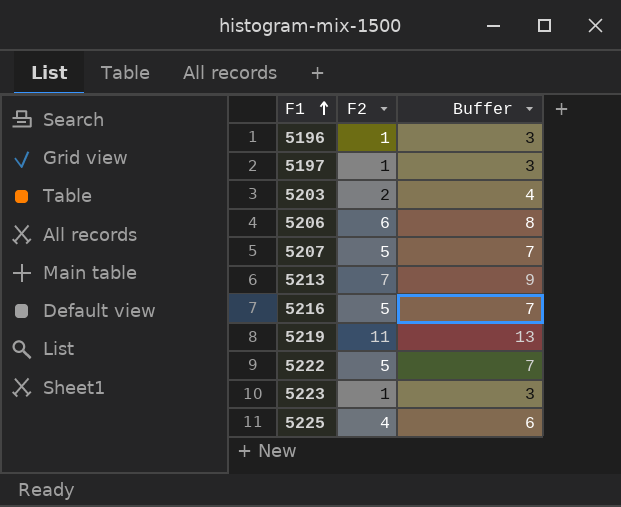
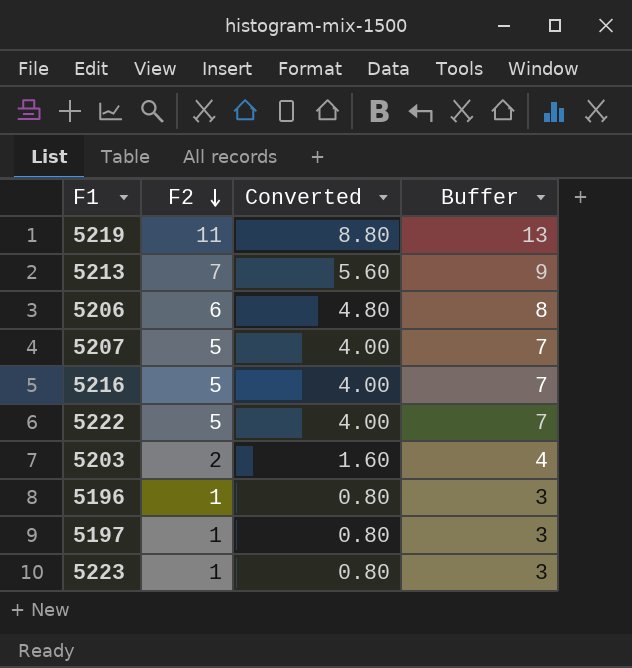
row order: F1 ascending -> F2 descending
column Converted | formula: none -> [F2] * 0.8
row 5225: 4 | 6 -> none

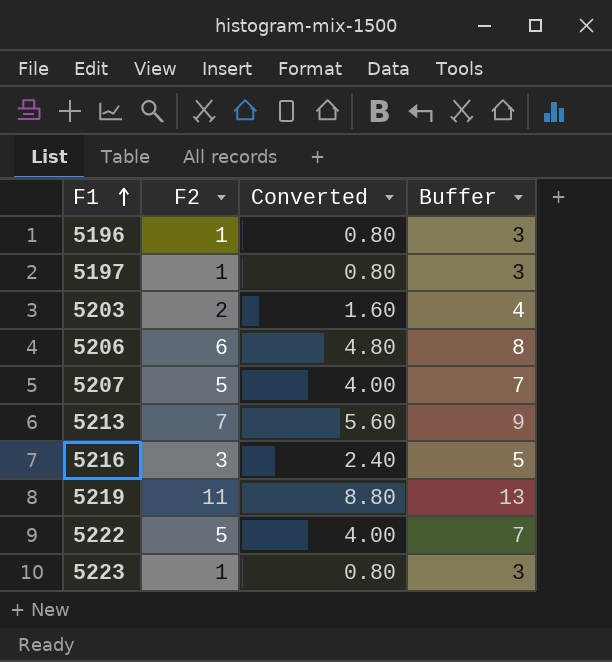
row order: F2 descending -> F1 ascending
5216 | F2: 5 -> 3
5216 | Converted: 4.00 -> 2.40
5216 | Buffer: 7 -> 5

